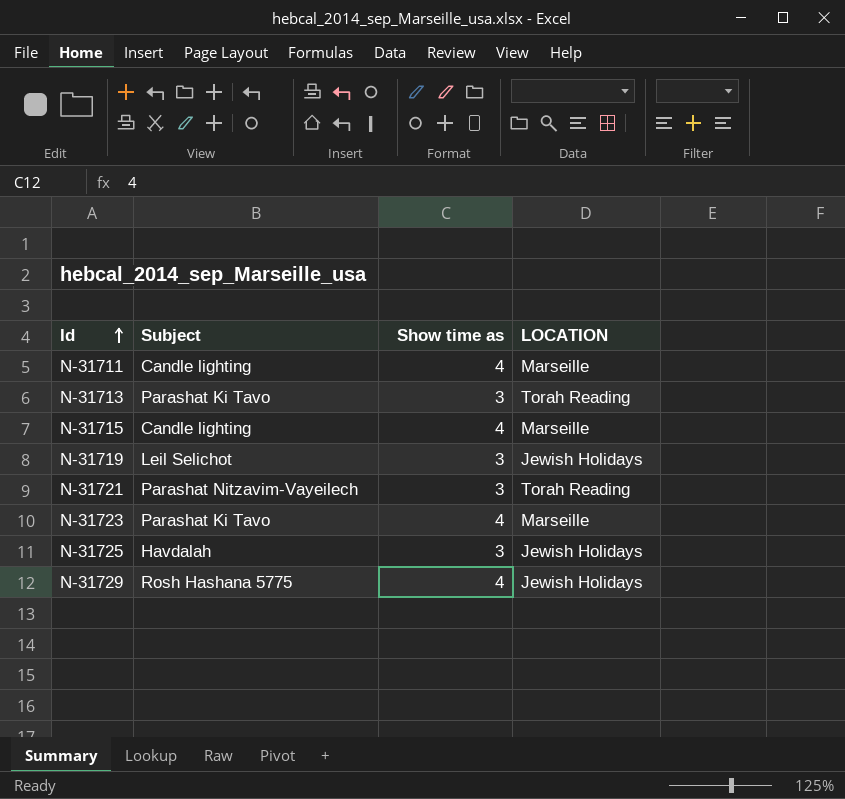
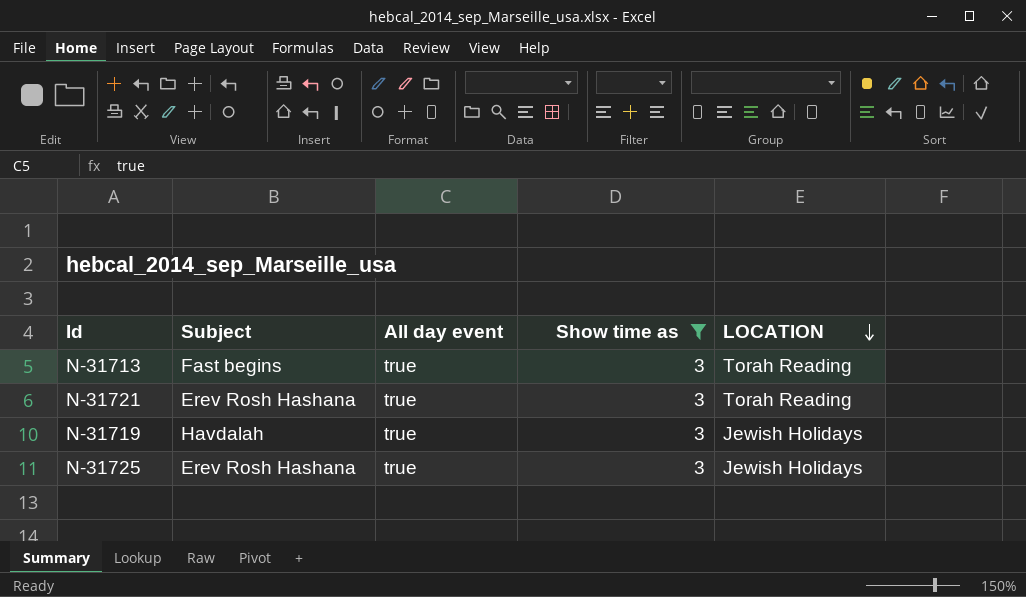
filter: none -> Show time as = 3
row order: Id ascending -> LOCATION descending
column All day event | position: none -> 3
N-31713 | Subject: Parashat Ki Tavo -> Fast begins
N-31721 | Subject: Parashat Nitzavim-Vayeilech -> Erev Rosh Hashana
N-31719 | Subject: Leil Selichot -> Havdalah
N-31725 | Subject: Havdalah -> Erev Rosh Hashana

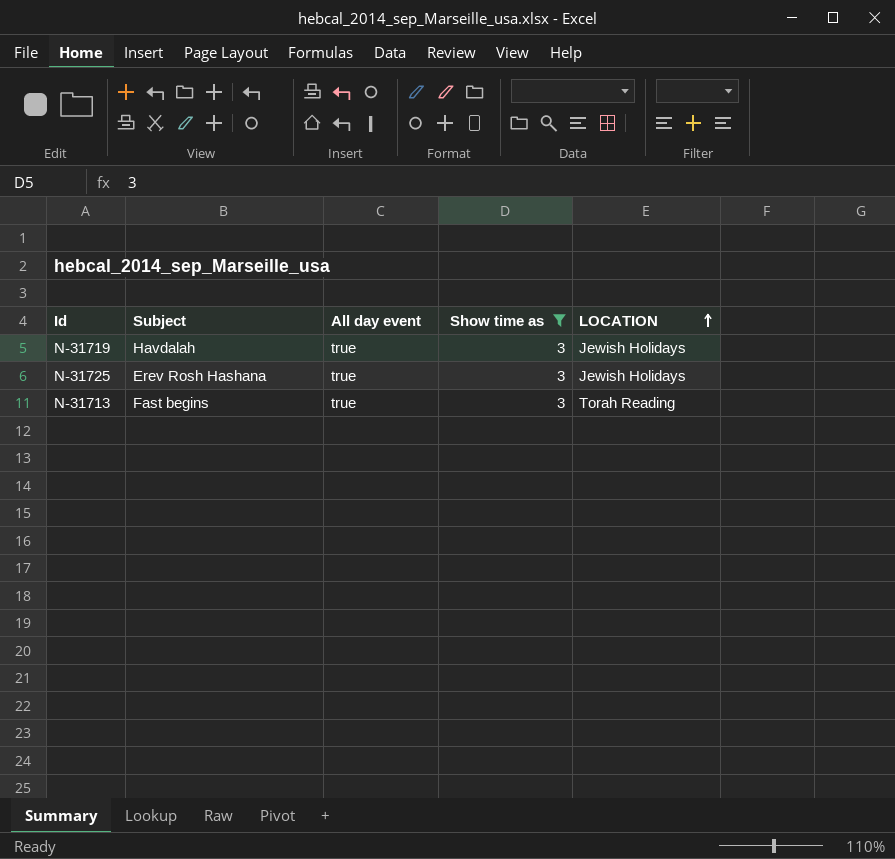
row order: LOCATION descending -> LOCATION ascending
row N-31721: Erev Rosh Hashana | true | 3 | Torah Reading -> none

